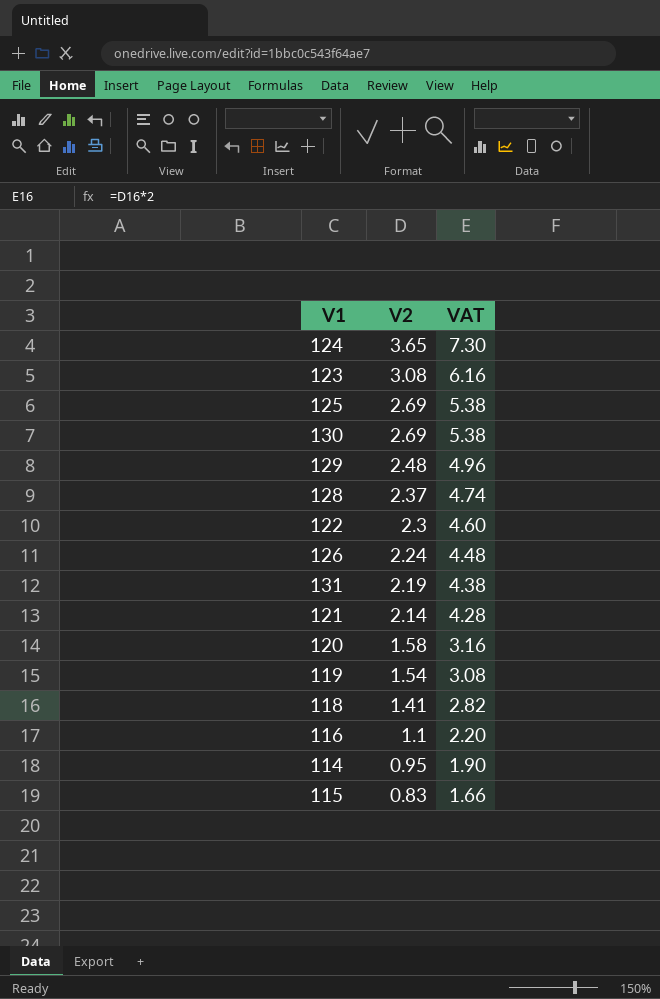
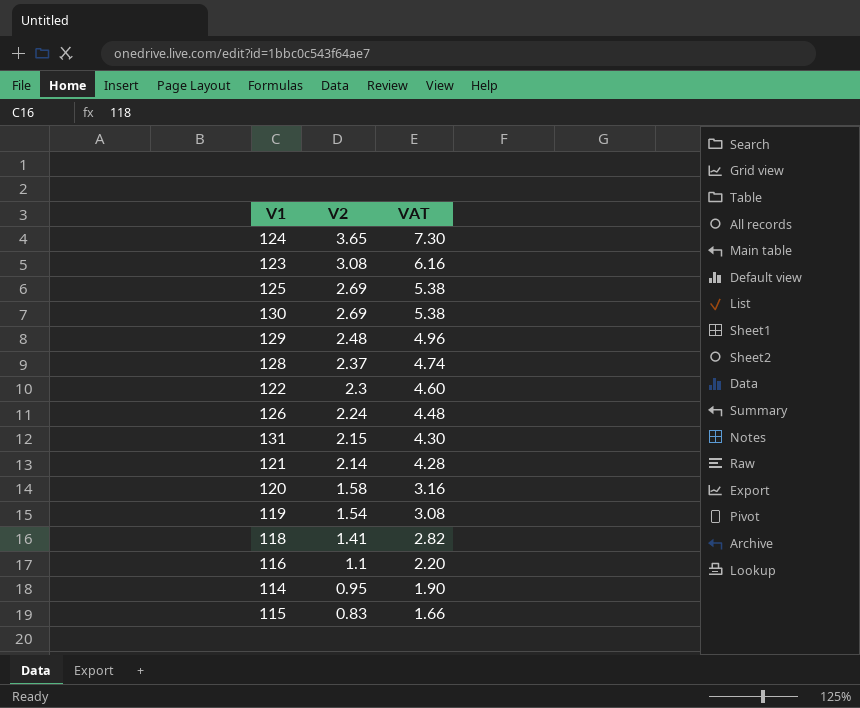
131 | V2: 2.19 -> 2.15
131 | VAT: 4.38 -> 4.30

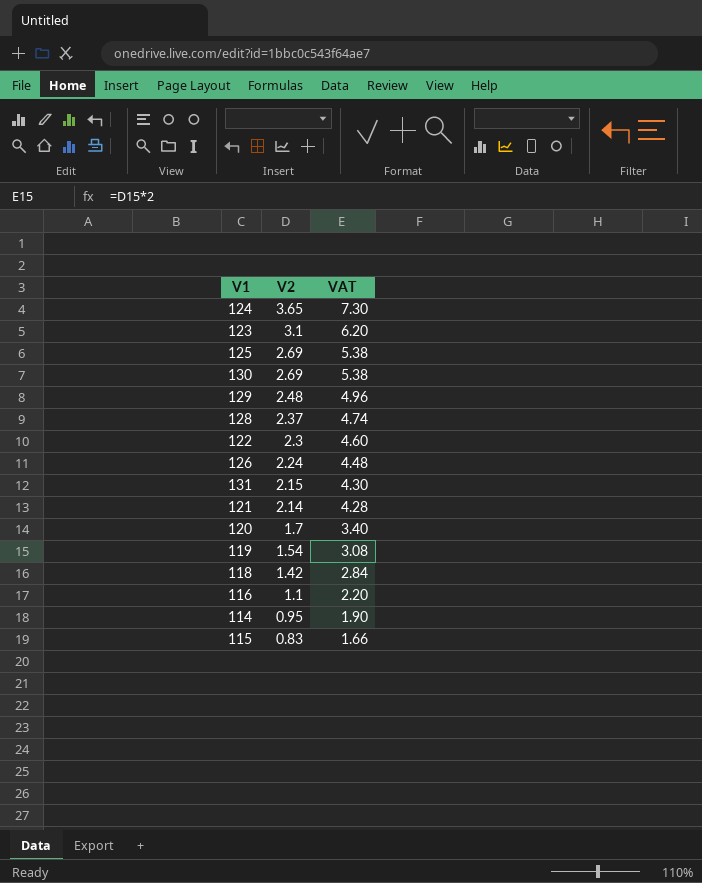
123 | V2: 3.08 -> 3.1
123 | VAT: 6.16 -> 6.20
120 | V2: 1.58 -> 1.7
120 | VAT: 3.16 -> 3.40
118 | V2: 1.41 -> 1.42
118 | VAT: 2.82 -> 2.84

